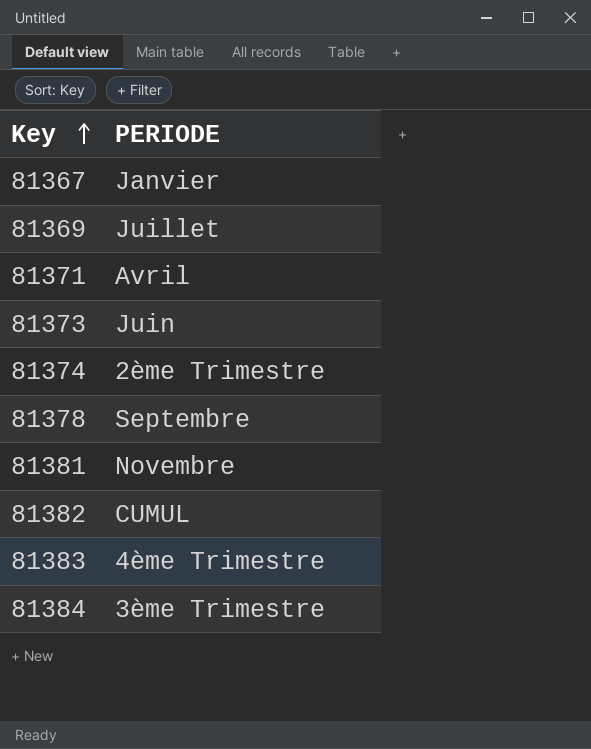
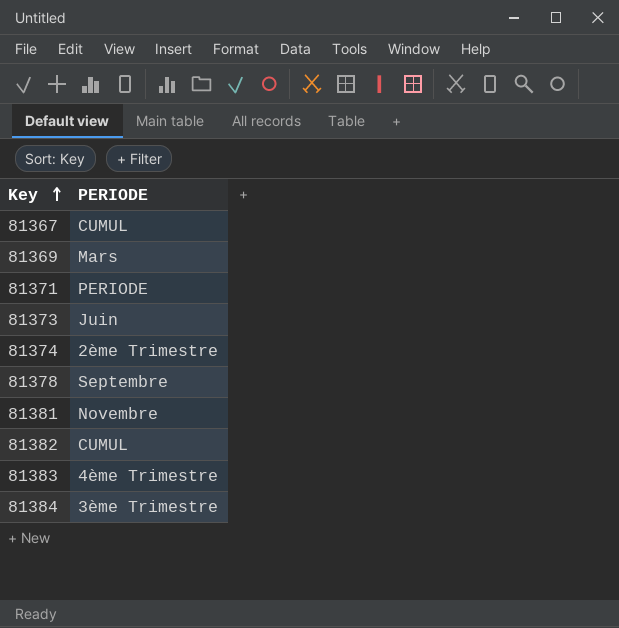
81367 | PERIODE: Janvier -> CUMUL
81369 | PERIODE: Juillet -> Mars
81371 | PERIODE: Avril -> PERIODE

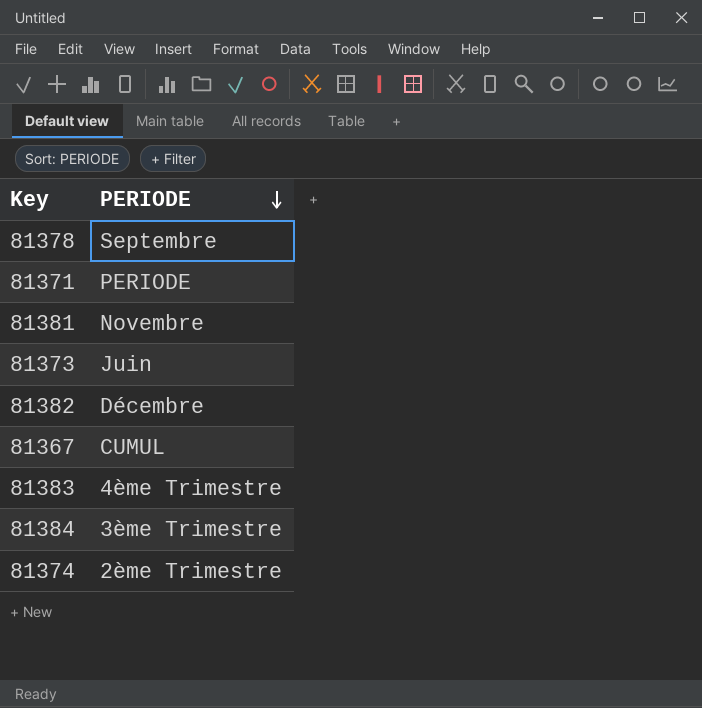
row order: Key ascending -> PERIODE descending
row 81369: Mars -> none
81382 | PERIODE: CUMUL -> Décembre

